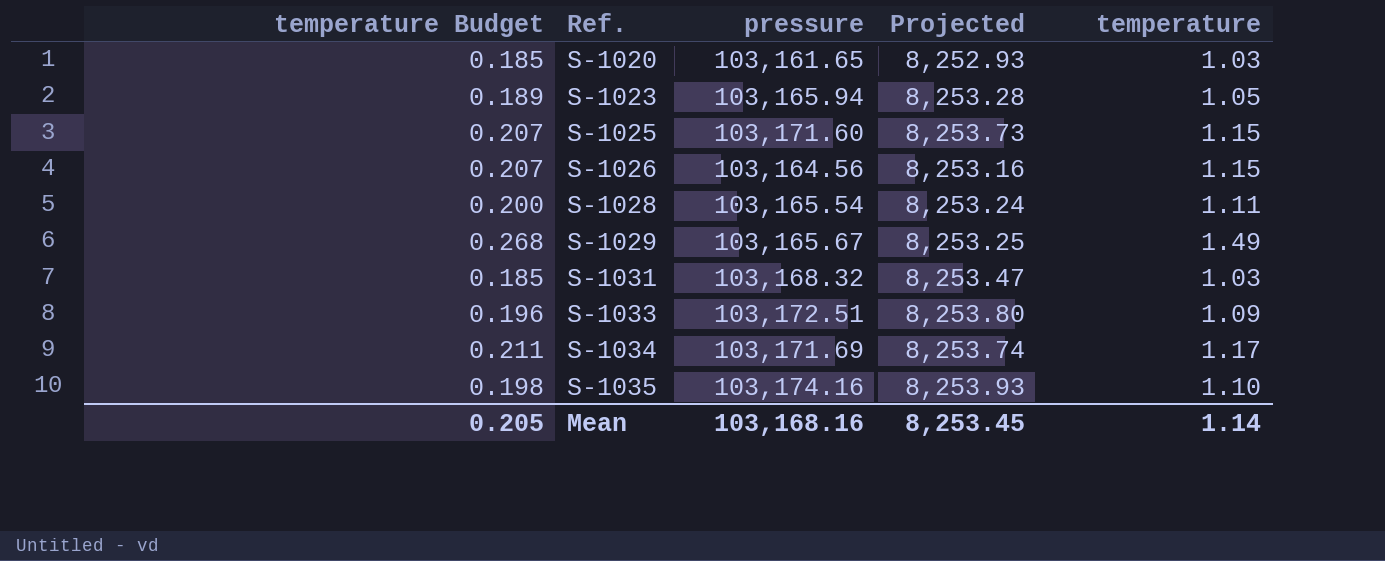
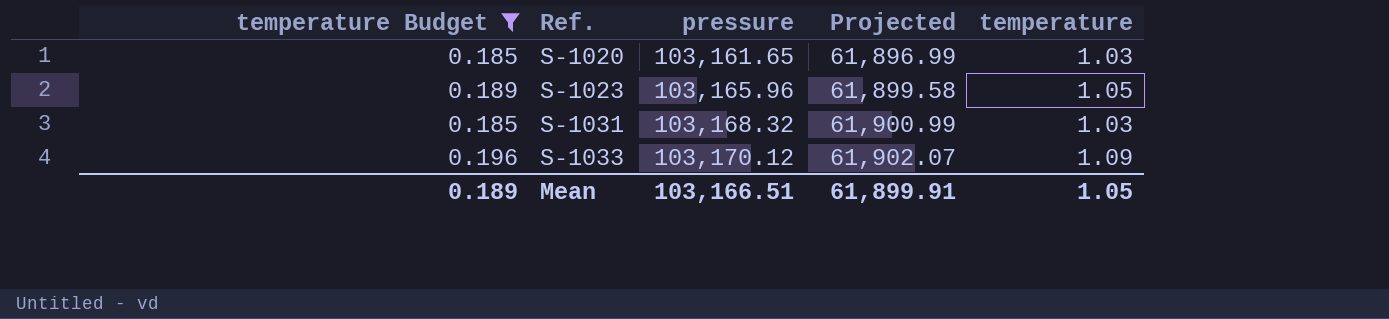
filter: none -> temperature Budget <= 0.196
column Projected | formula: [pressure] * 0.08 -> [pressure] * 0.6
S-1023 | pressure: 103,165.94 -> 103,165.96
S-1033 | pressure: 103,172.51 -> 103,170.12
Mean | temperature Budget: 0.205 -> 0.189
Mean | pressure: 103,168.16 -> 103,166.51
Mean | Projected: 8,253.45 -> 61,899.91
Mean | temperature: 1.14 -> 1.05

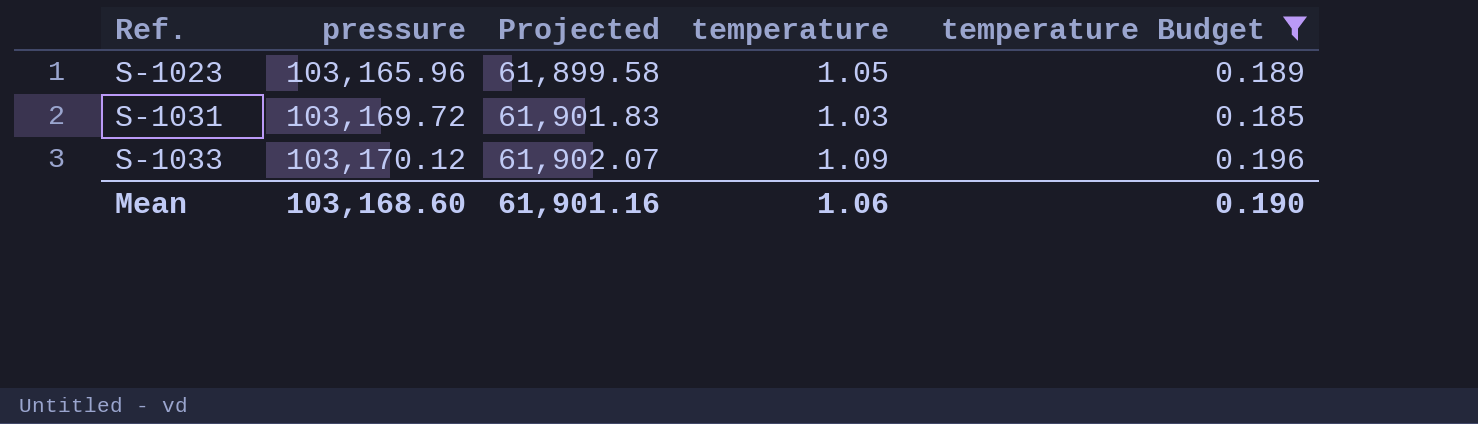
column temperature Budget | position: 1 -> 5
row S-1020: 0.185 | 103,161.65 | 61,896.99 | 1.03 -> none
S-1031 | pressure: 103,168.32 -> 103,169.72
S-1031 | Projected: 61,900.99 -> 61,901.83
Mean | pressure: 103,166.51 -> 103,168.60
Mean | Projected: 61,899.91 -> 61,901.16
Mean | temperature: 1.05 -> 1.06
Mean | temperature Budget: 0.189 -> 0.190

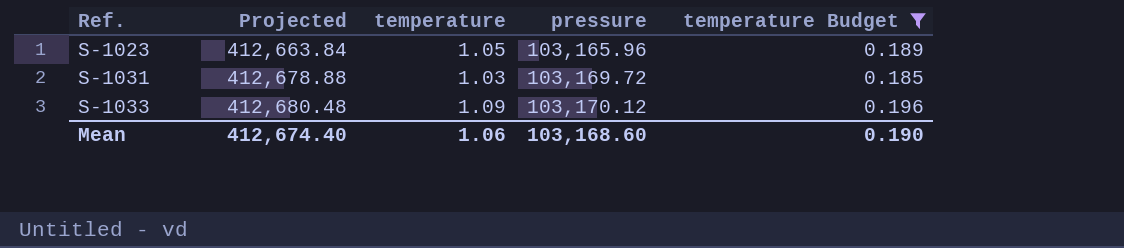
column Projected | formula: [pressure] * 0.6 -> [pressure] * 4
column pressure | position: 2 -> 4
Mean | Projected: 61,901.16 -> 412,674.40

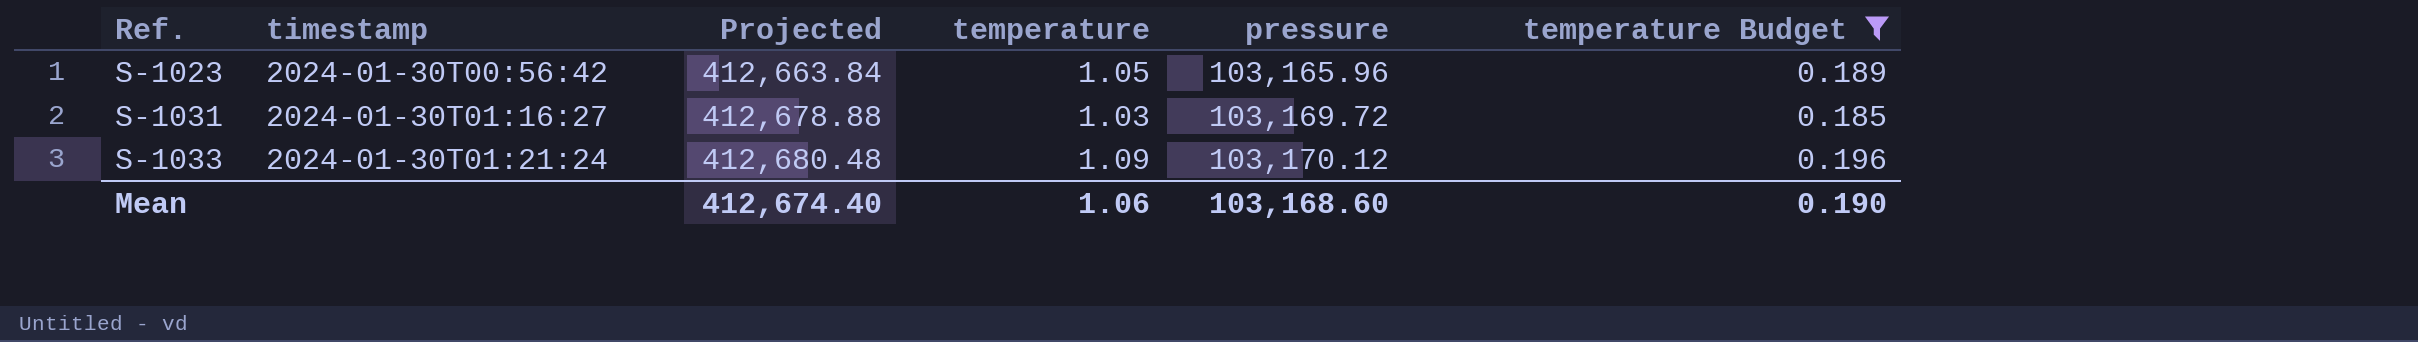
column timestamp | position: none -> 2

